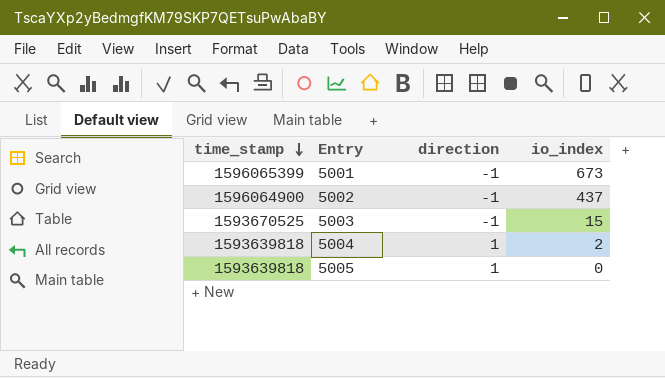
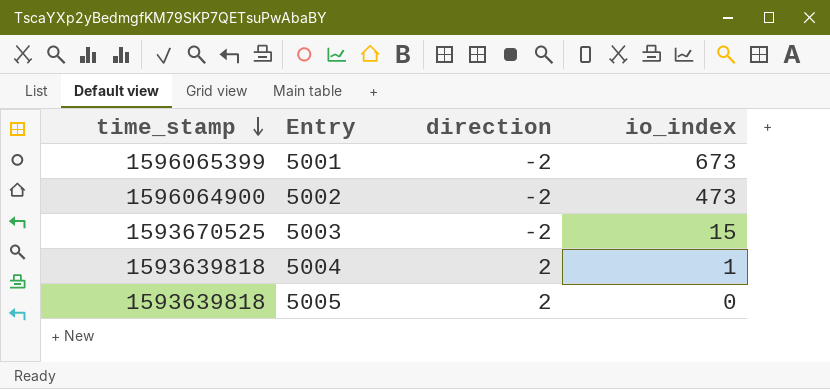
5001 | direction: -1 -> -2
5002 | direction: -1 -> -2
5002 | io_index: 437 -> 473
5003 | direction: -1 -> -2
5004 | direction: 1 -> 2
5004 | io_index: 2 -> 1
5005 | direction: 1 -> 2

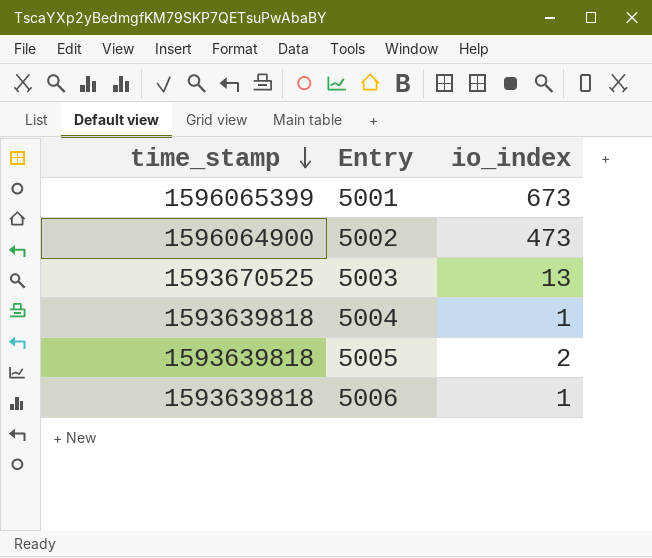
column direction | position: 3 -> none
5003 | io_index: 15 -> 13
5005 | io_index: 0 -> 2
row 5006: none -> 1593639818 | 1

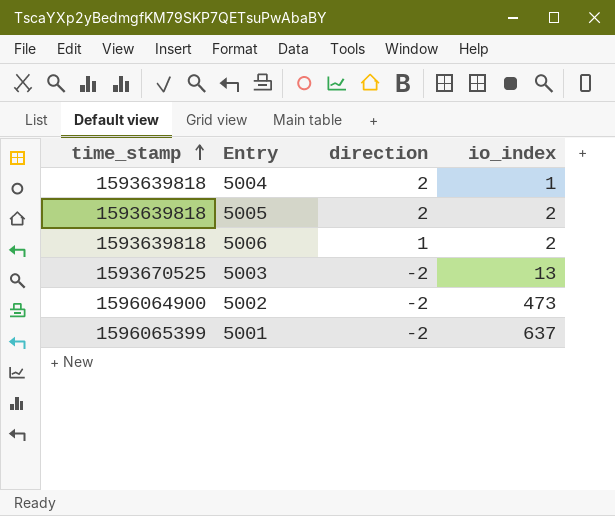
row order: time_stamp descending -> time_stamp ascending
column direction | position: none -> 3
5006 | io_index: 1 -> 2
5001 | io_index: 673 -> 637

